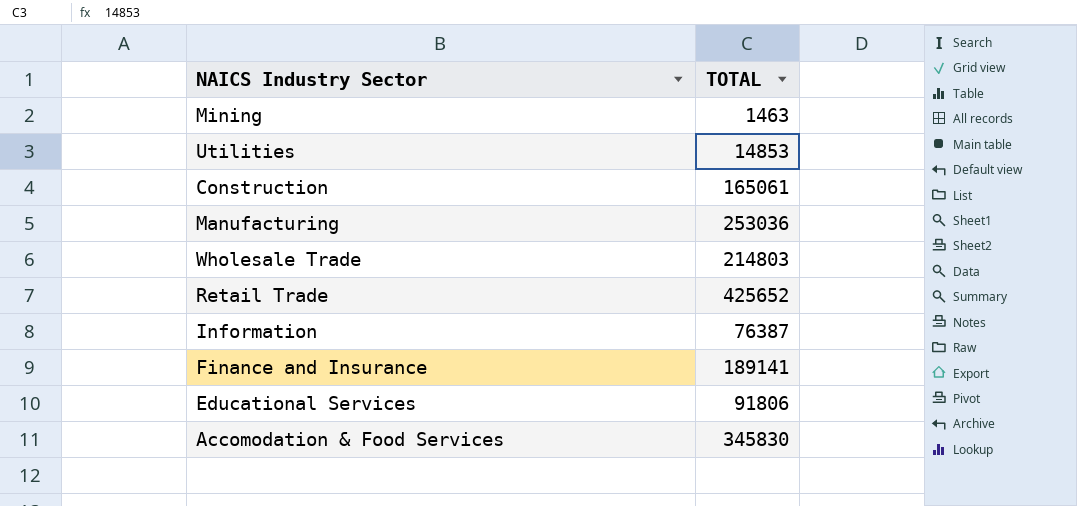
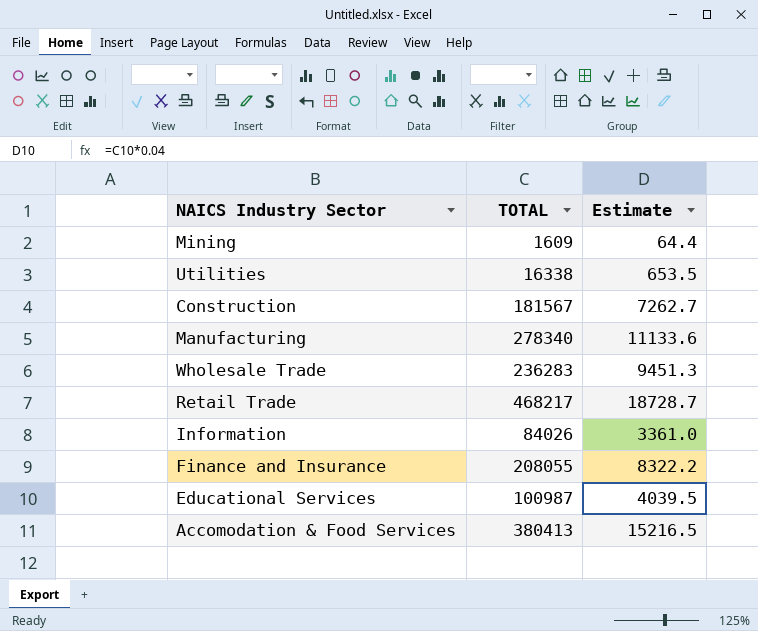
column Estimate | formula: none -> [TOTAL] * 0.04
Mining | TOTAL: 1463 -> 1609
Utilities | TOTAL: 14853 -> 16338
Construction | TOTAL: 165061 -> 181567
Manufacturing | TOTAL: 253036 -> 278340
Wholesale Trade | TOTAL: 214803 -> 236283
Retail Trade | TOTAL: 425652 -> 468217
Information | TOTAL: 76387 -> 84026
Finance and Insurance | TOTAL: 189141 -> 208055
Educational Services | TOTAL: 91806 -> 100987
Accomodation & Food Services | TOTAL: 345830 -> 380413

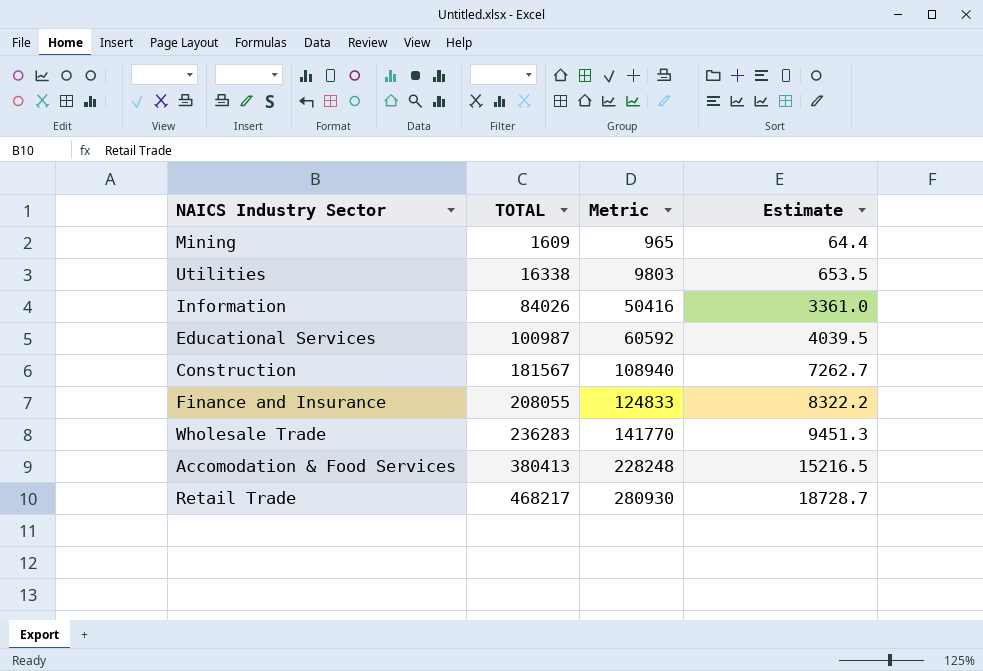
row order: none -> TOTAL ascending
column Metric | formula: none -> [TOTAL] * 0.6
row Manufacturing: 278340 | 11133.6 -> none

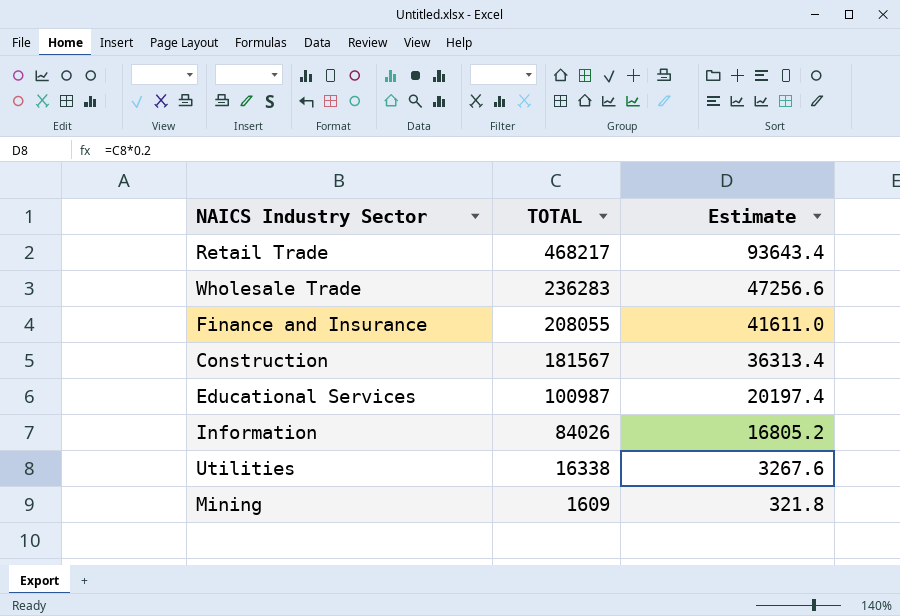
row order: TOTAL ascending -> TOTAL descending
column Metric | formula: [TOTAL] * 0.6 -> none
column Estimate | formula: [TOTAL] * 0.04 -> [TOTAL] * 0.2
row Accomodation & Food Services: 380413 | 228248 | 15216.5 -> none

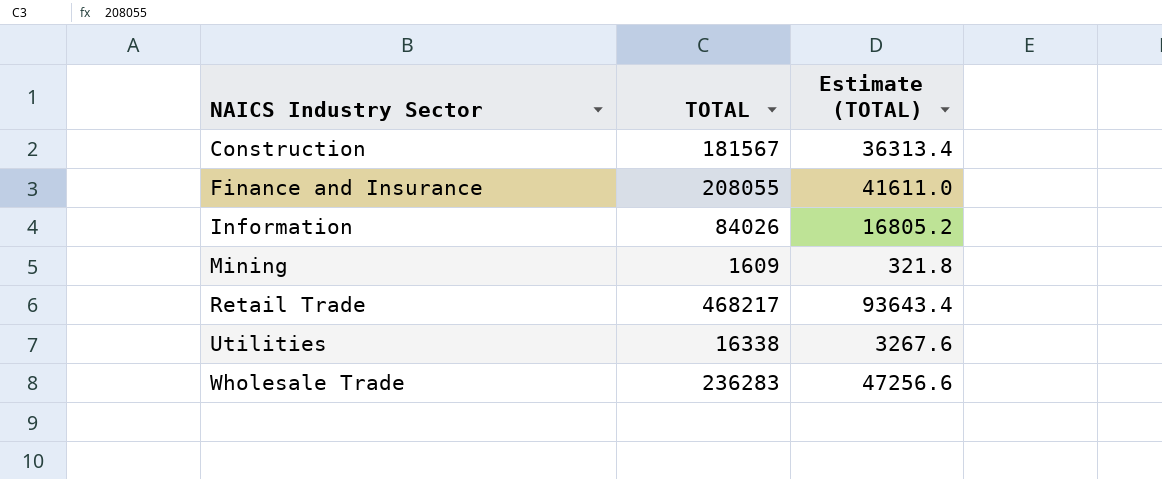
row order: TOTAL descending -> NAICS Industry Sector ascending
column name: Estimate -> Estimate (TOTAL)
row Educational Services: 100987 | 20197.4 -> none

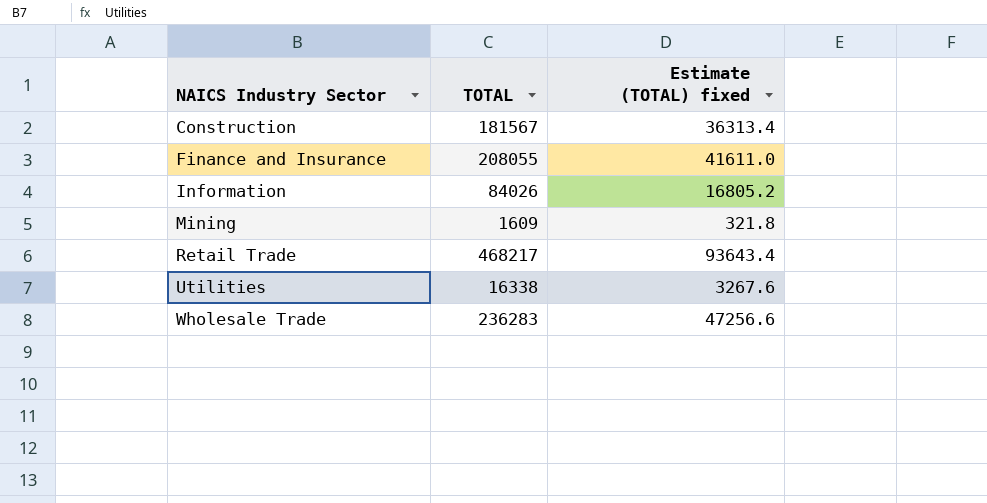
column name: Estimate (TOTAL) -> Estimate (TOTAL) fixed

